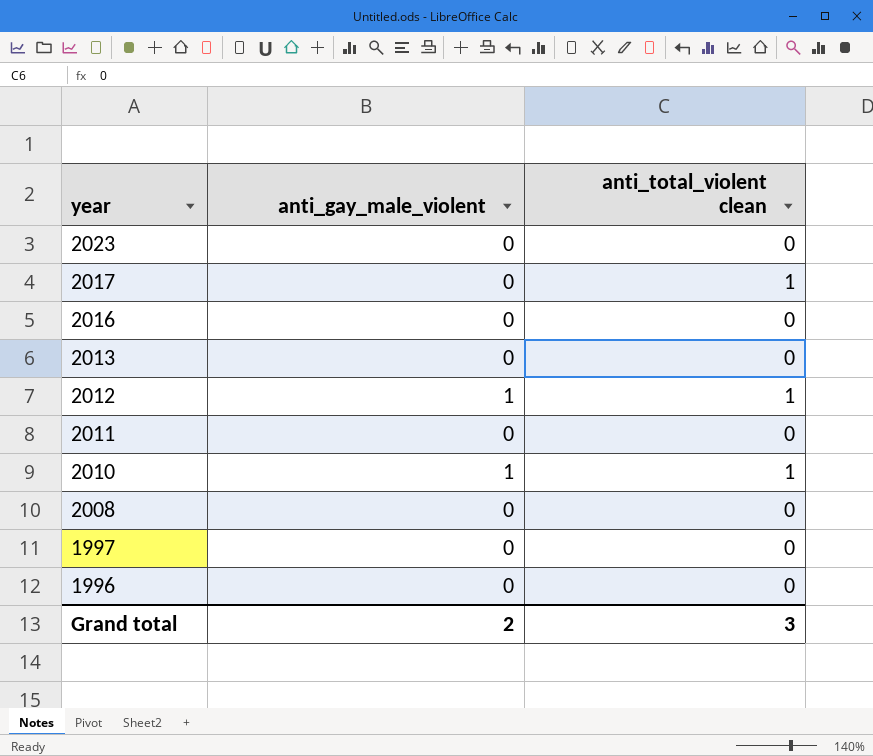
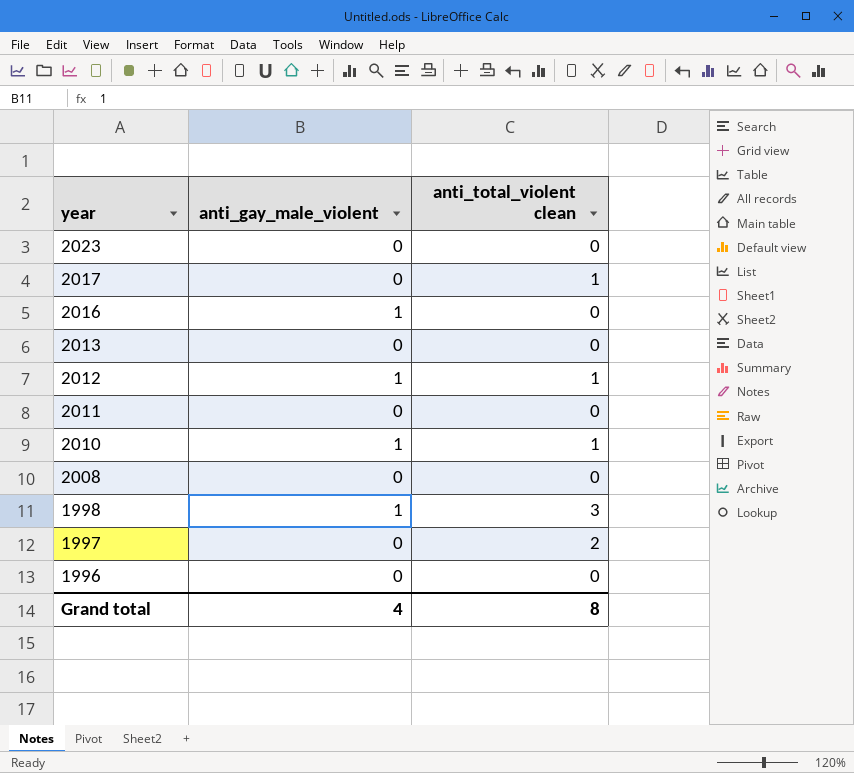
2016 | anti_gay_male_violent: 0 -> 1
row 1998: none -> 1 | 3
1997 | anti_total_violent clean: 0 -> 2
Grand total | anti_gay_male_violent: 2 -> 4
Grand total | anti_total_violent clean: 3 -> 8

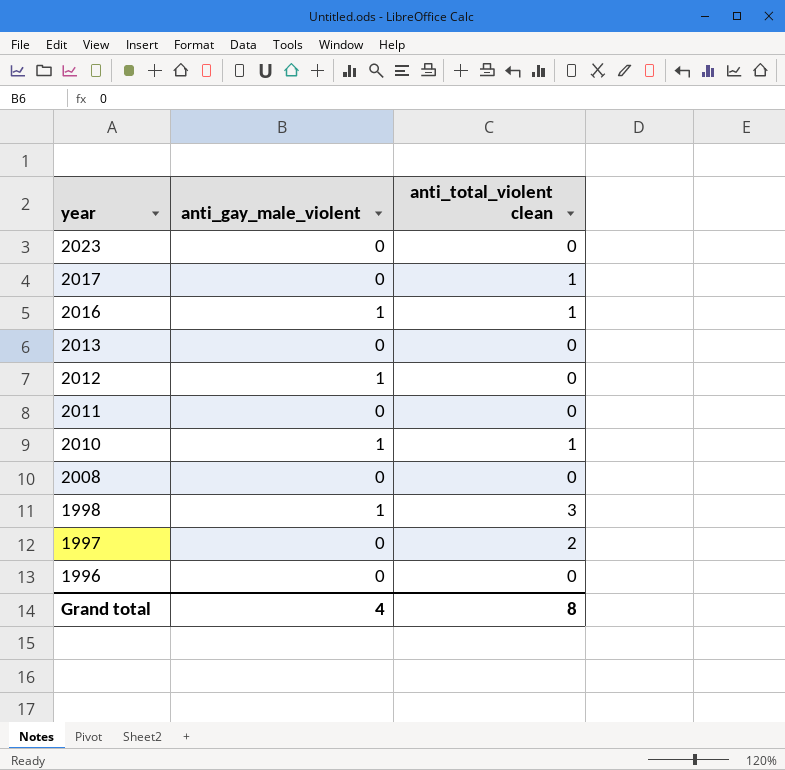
2016 | anti_total_violent clean: 0 -> 1
2012 | anti_total_violent clean: 1 -> 0

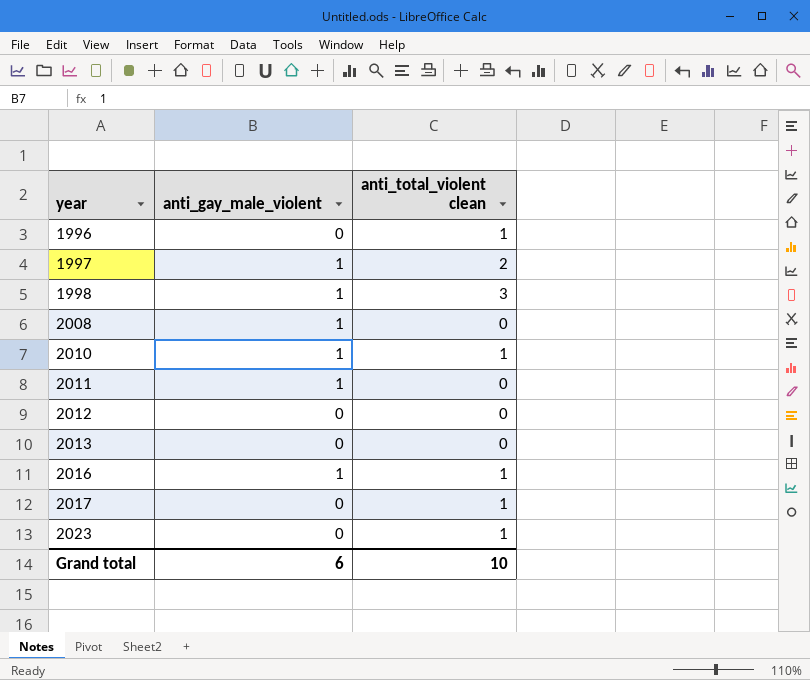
row order: year descending -> year ascending
1996 | anti_total_violent clean: 0 -> 1
1997 | anti_gay_male_violent: 0 -> 1
2008 | anti_gay_male_violent: 0 -> 1
2011 | anti_gay_male_violent: 0 -> 1
2012 | anti_gay_male_violent: 1 -> 0
2023 | anti_total_violent clean: 0 -> 1
Grand total | anti_gay_male_violent: 4 -> 6
Grand total | anti_total_violent clean: 8 -> 10

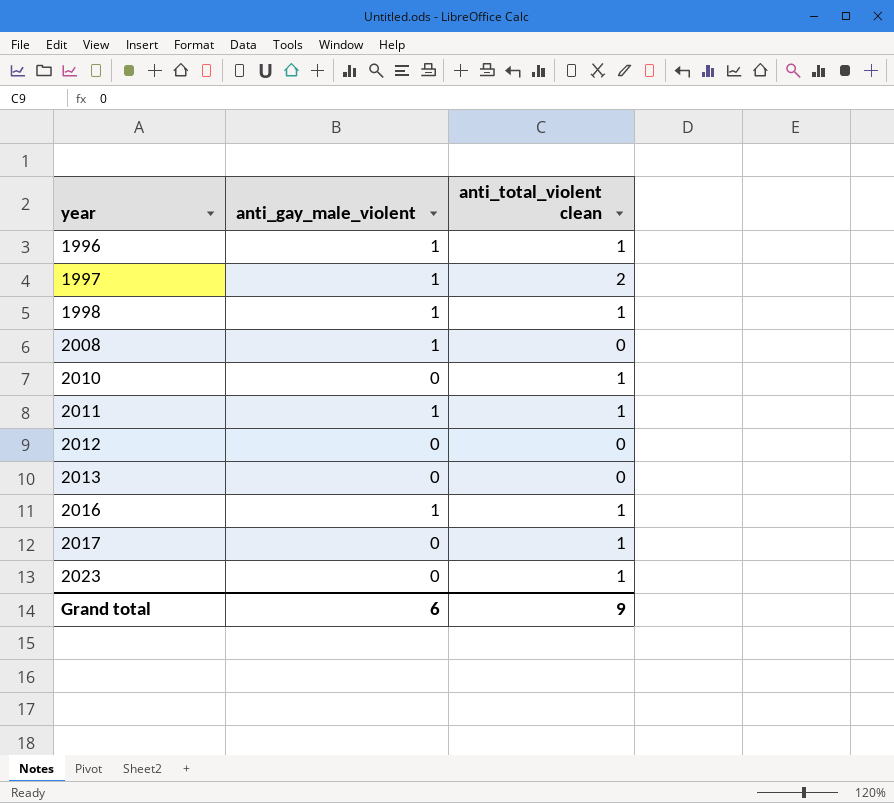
1996 | anti_gay_male_violent: 0 -> 1
1998 | anti_total_violent clean: 3 -> 1
2010 | anti_gay_male_violent: 1 -> 0
2011 | anti_total_violent clean: 0 -> 1
Grand total | anti_total_violent clean: 10 -> 9

